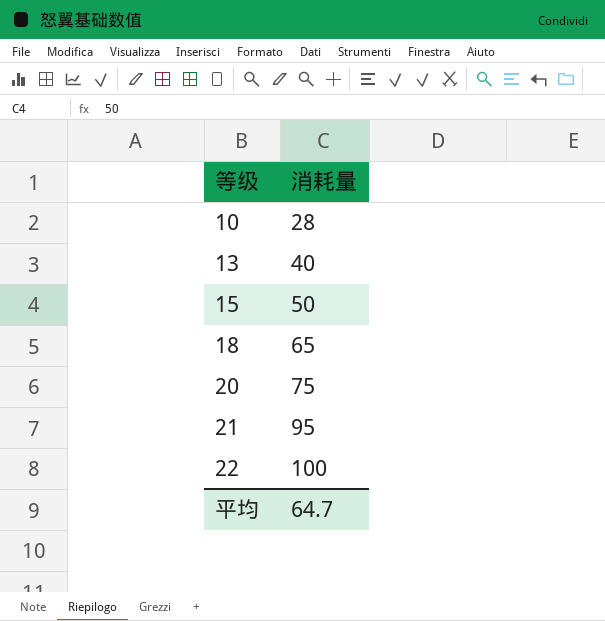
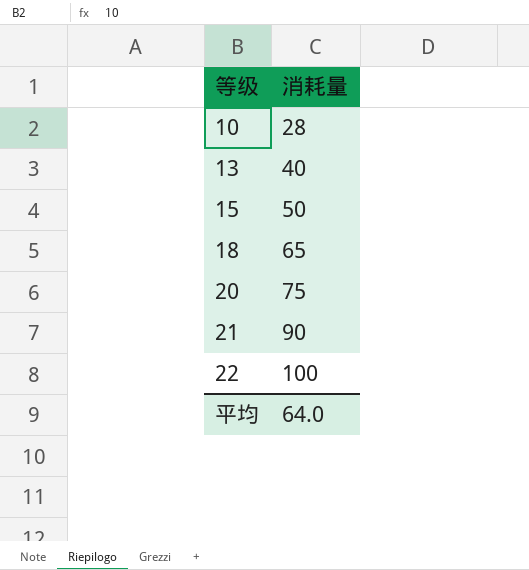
21 | 消耗量: 95 -> 90
平均 | 消耗量: 64.7 -> 64.0

